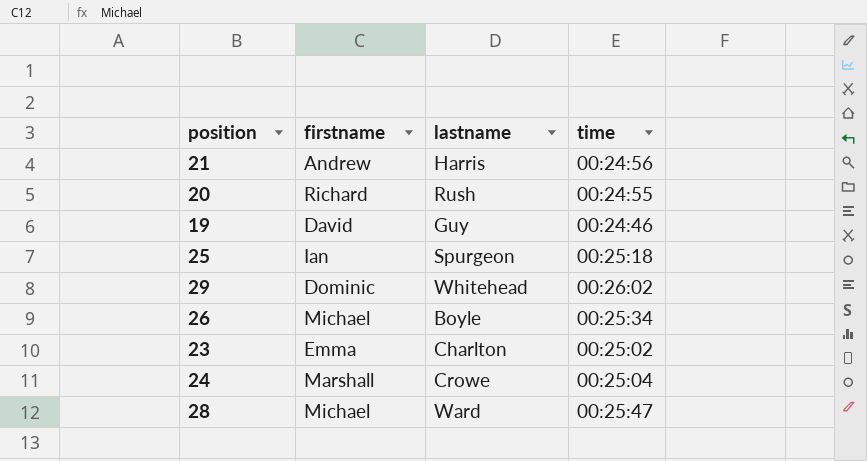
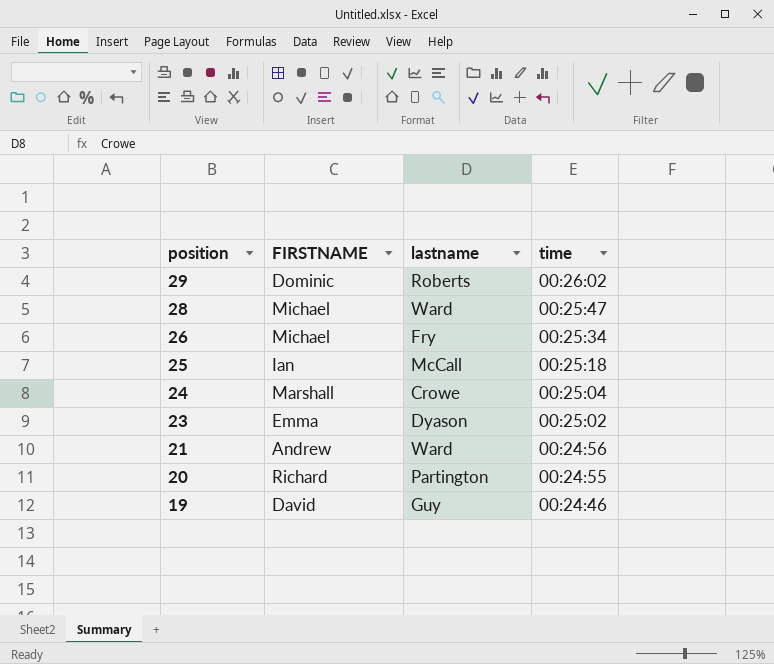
row order: none -> position descending
column name: firstname -> FIRSTNAME
29 | lastname: Whitehead -> Roberts
26 | lastname: Boyle -> Fry
25 | lastname: Spurgeon -> McCall
23 | lastname: Charlton -> Dyason
21 | lastname: Harris -> Ward
20 | lastname: Rush -> Partington

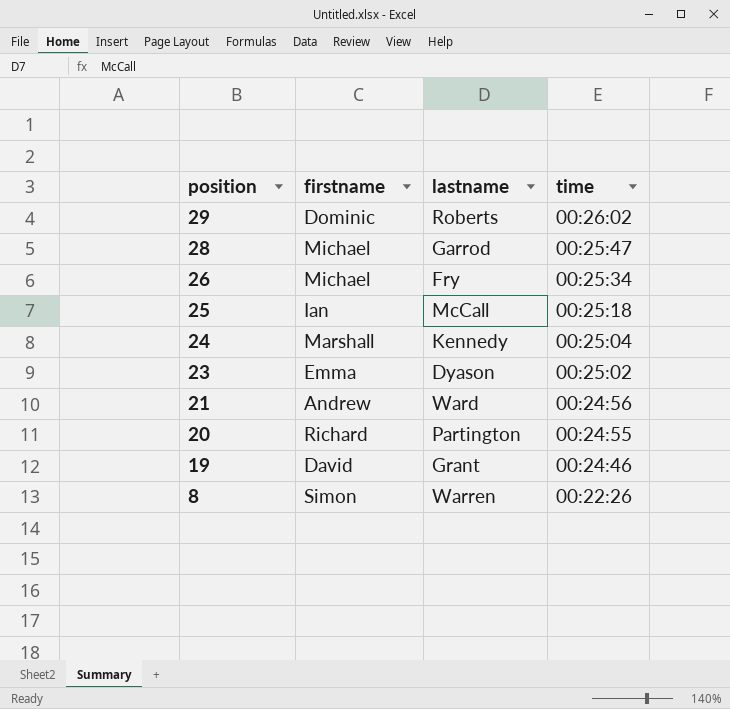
column name: FIRSTNAME -> firstname
28 | lastname: Ward -> Garrod
24 | lastname: Crowe -> Kennedy
19 | lastname: Guy -> Grant
row 8: none -> Simon | Warren | 00:22:26

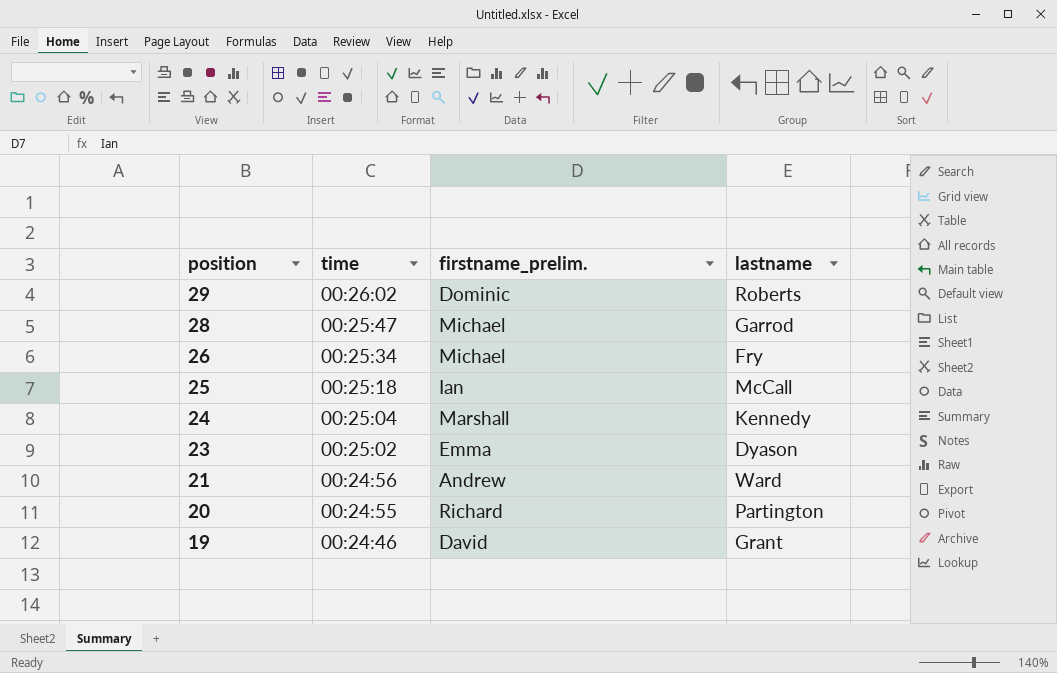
column time | position: 4 -> 2
column name: firstname -> firstname_prelim.
row 8: Simon | Warren | 00:22:26 -> none

